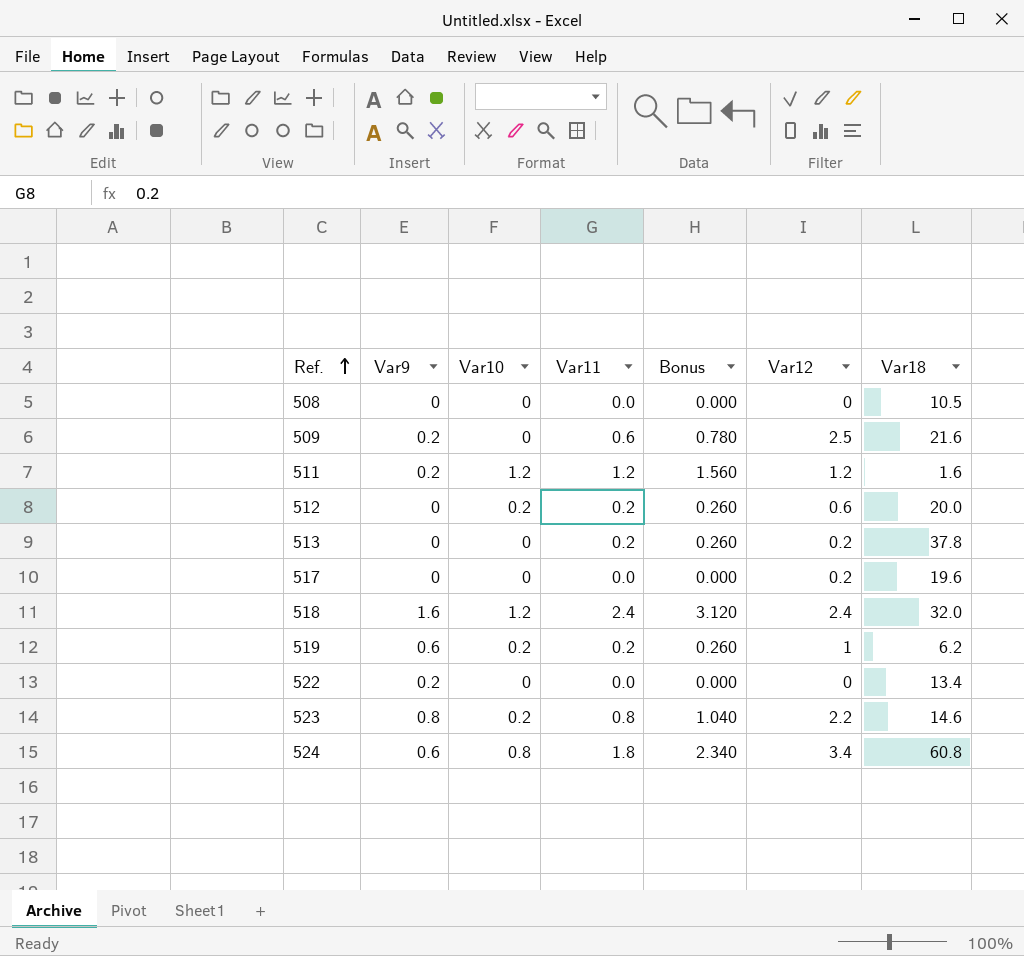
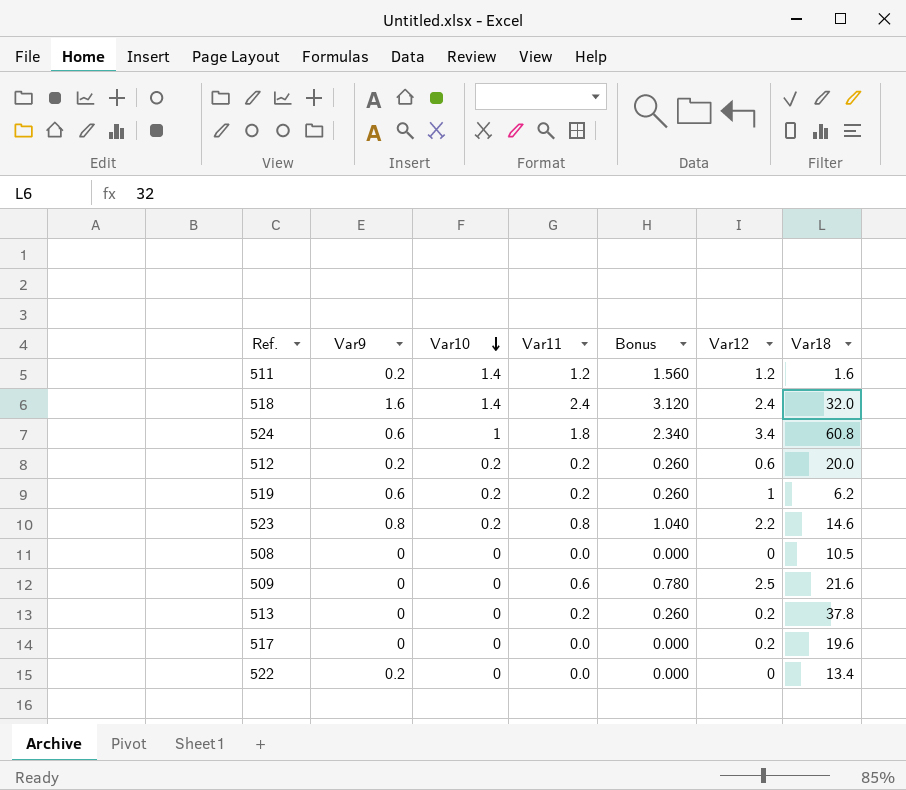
row order: Ref. ascending -> Var10 descending
511 | Var10: 1.2 -> 1.4
518 | Var10: 1.2 -> 1.4
524 | Var10: 0.8 -> 1
512 | Var9: 0 -> 0.2
509 | Var9: 0.2 -> 0

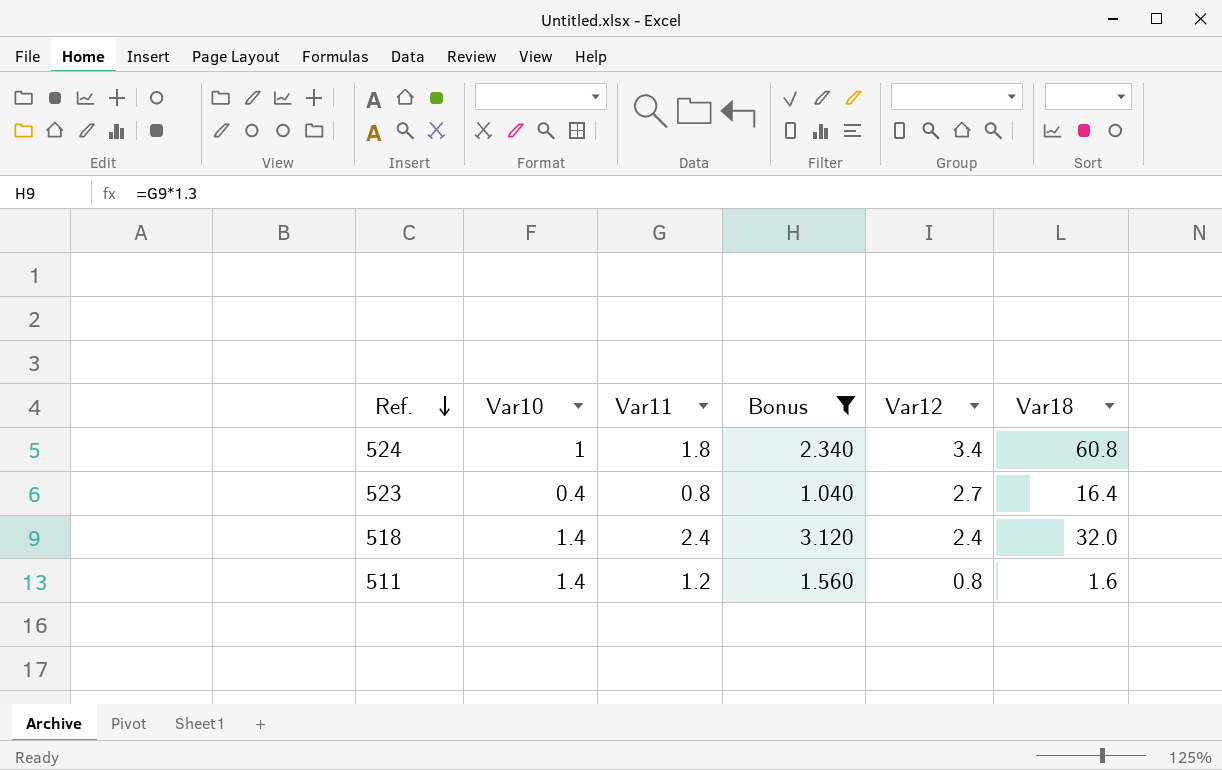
filter: none -> Bonus >= 1.040
row order: Var10 descending -> Ref. descending
column Var9 | position: 2 -> none
523 | Var10: 0.2 -> 0.4
523 | Var12: 2.2 -> 2.7
523 | Var18: 14.6 -> 16.4
511 | Var12: 1.2 -> 0.8

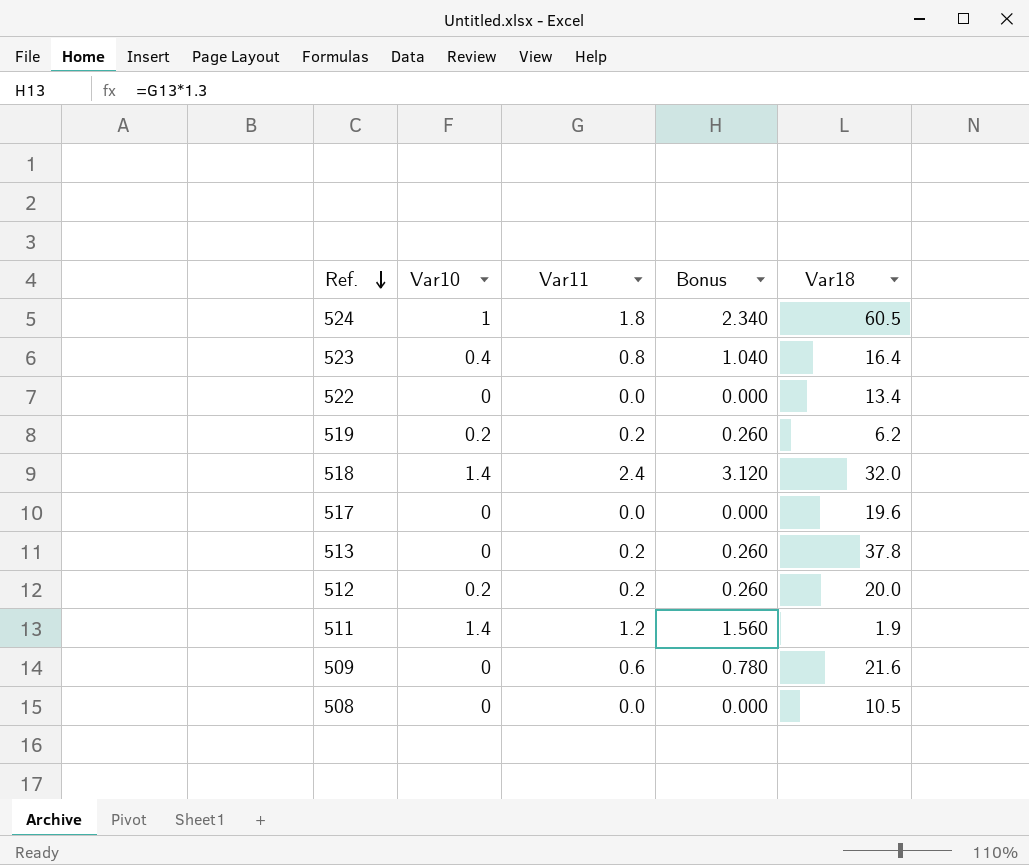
filter: Bonus >= 1.040 -> none
column Var12 | position: 5 -> none
524 | Var18: 60.8 -> 60.5
511 | Var18: 1.6 -> 1.9

